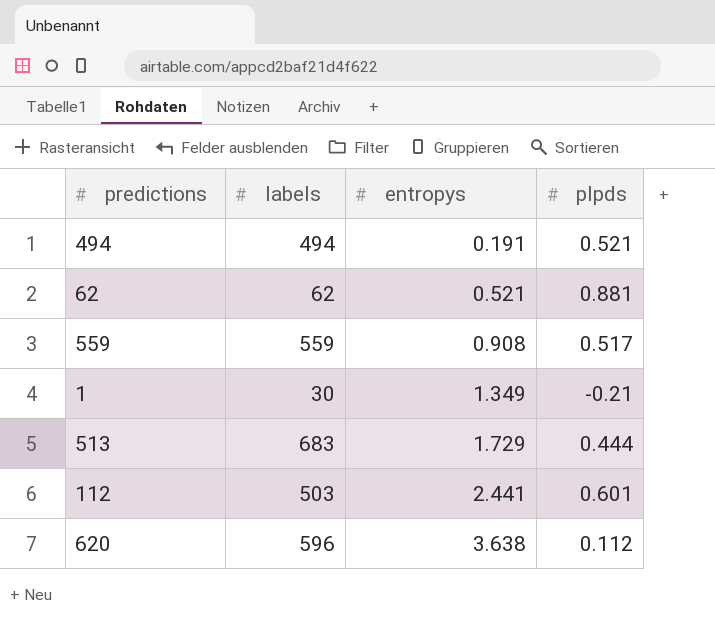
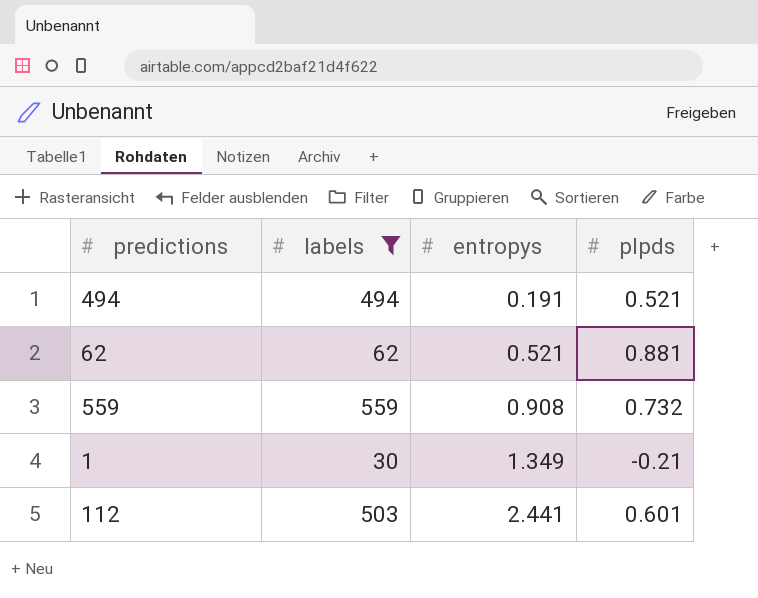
filter: none -> labels <= 559
559 | plpds: 0.517 -> 0.732

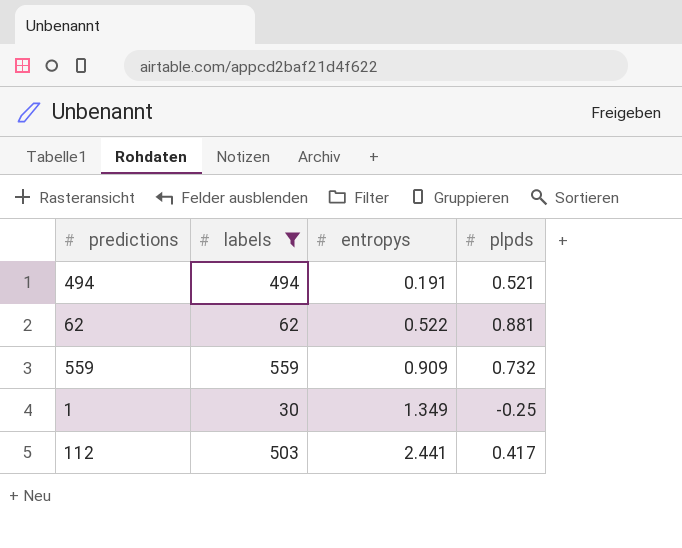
62 | entropys: 0.521 -> 0.522
559 | entropys: 0.908 -> 0.909
1 | plpds: -0.21 -> -0.25
112 | plpds: 0.601 -> 0.417

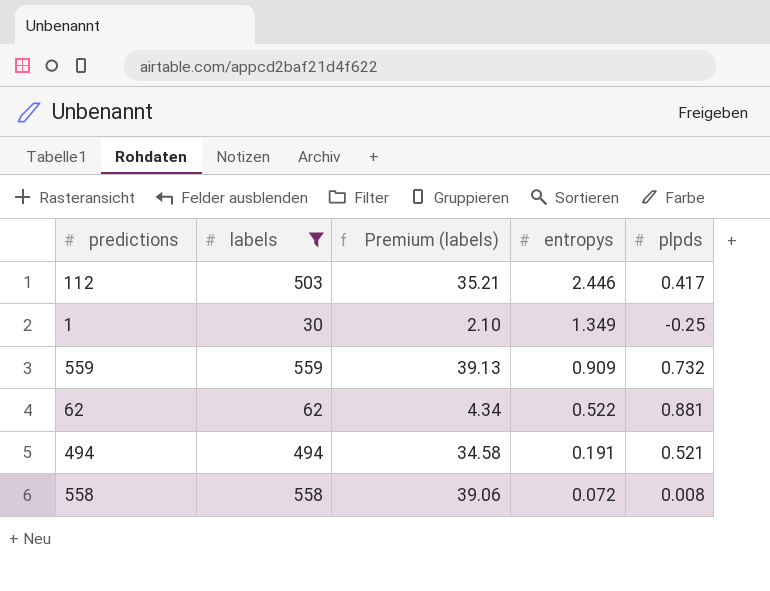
row order: entropys ascending -> entropys descending
column Premium (labels) | formula: none -> [labels] * 0.07
112 | entropys: 2.441 -> 2.446
row 558: none -> 558 | 39.06 | 0.072 | 0.008

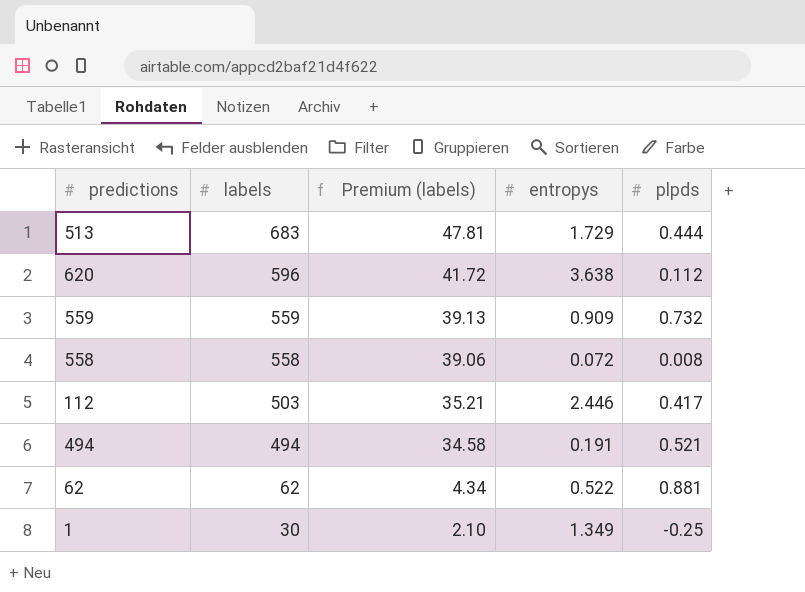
filter: labels <= 559 -> none
row order: entropys descending -> labels descending

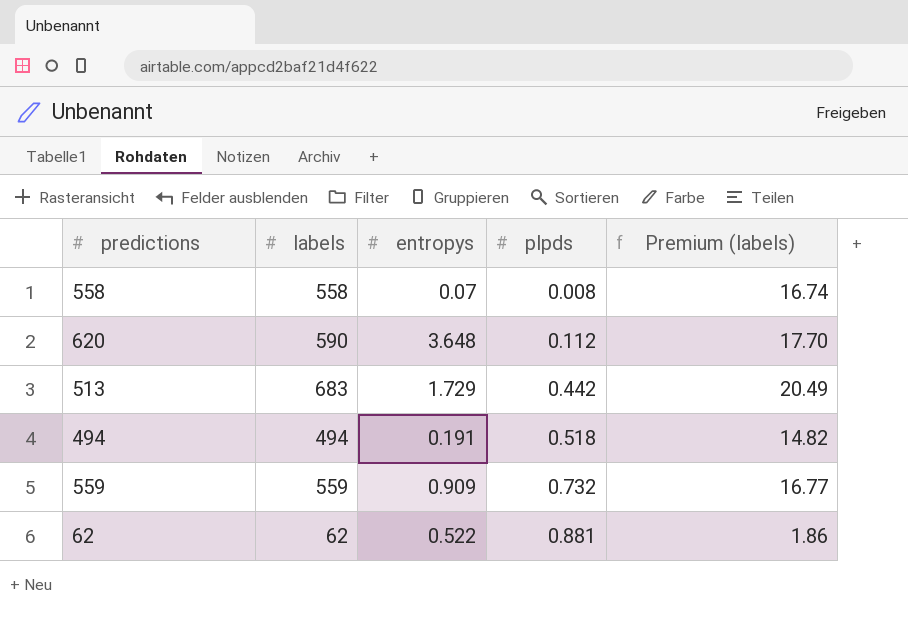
row order: labels descending -> plpds ascending
column Premium (labels) | formula: [labels] * 0.07 -> [labels] * 0.03
column Premium (labels) | position: 3 -> 5
row 112: 503 | 35.21 | 2.446 | 0.417 -> none
row 1: 30 | 2.10 | 1.349 | -0.25 -> none
558 | entropys: 0.072 -> 0.07
620 | labels: 596 -> 590
620 | entropys: 3.638 -> 3.648
513 | plpds: 0.444 -> 0.442
494 | plpds: 0.521 -> 0.518

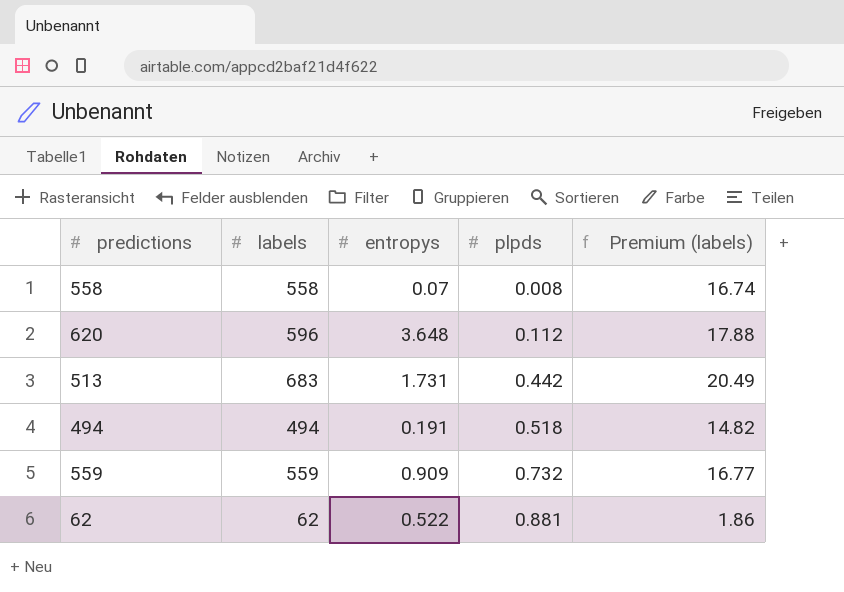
620 | labels: 590 -> 596
620 | Premium (labels): 17.70 -> 17.88
513 | entropys: 1.729 -> 1.731

